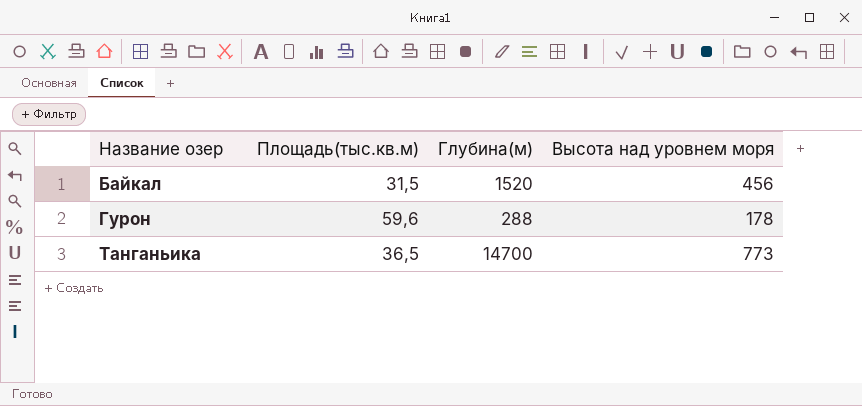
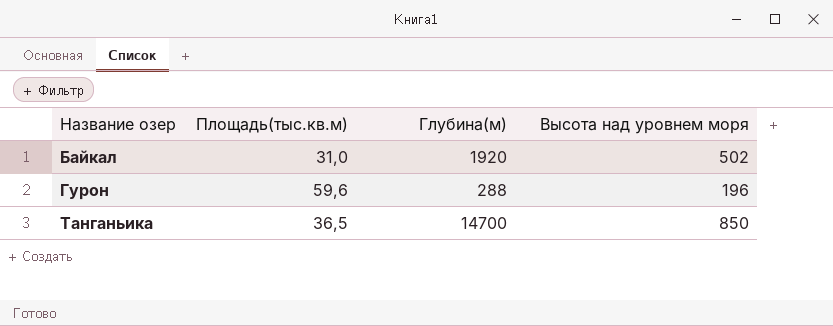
Байкал | Площадь(тыс.кв.м): 31,5 -> 31,0
Байкал | Глубина(м): 1520 -> 1920
Байкал | Высота над уровнем моря: 456 -> 502
Гурон | Высота над уровнем моря: 178 -> 196
Танганьика | Высота над уровнем моря: 773 -> 850

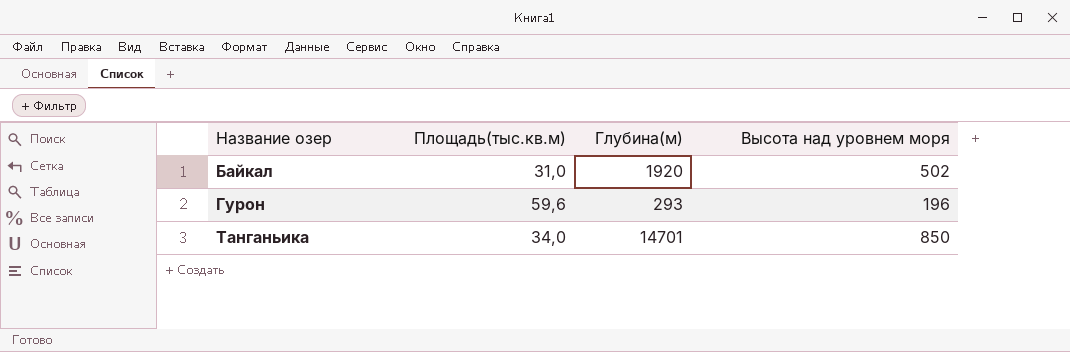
Гурон | Глубина(м): 288 -> 293
Танганьика | Площадь(тыс.кв.м): 36,5 -> 34,0
Танганьика | Глубина(м): 14700 -> 14701

